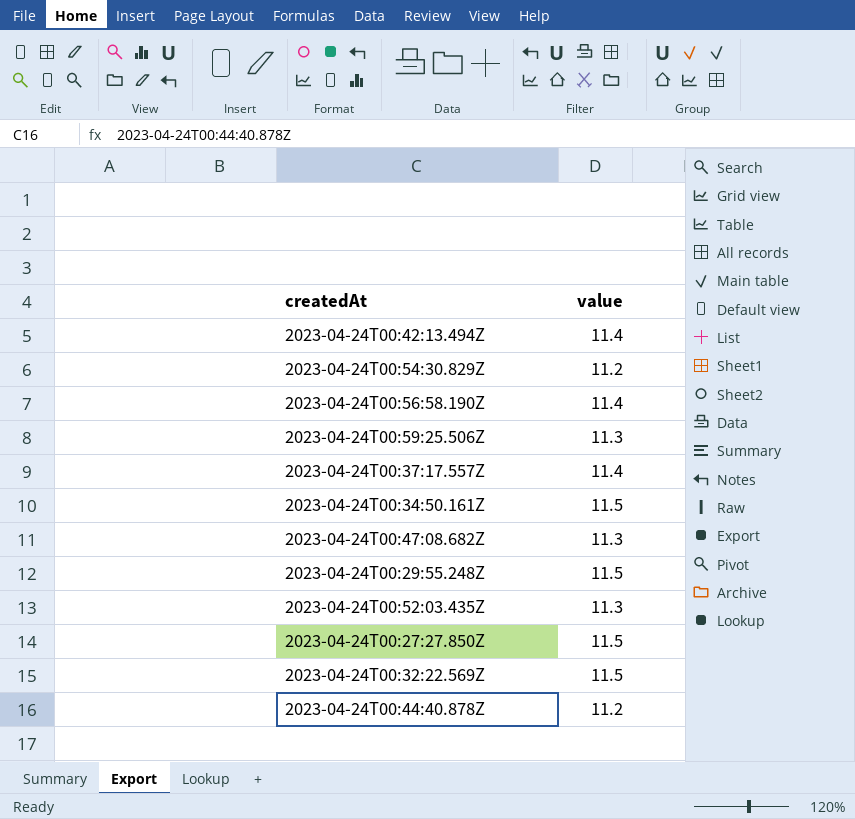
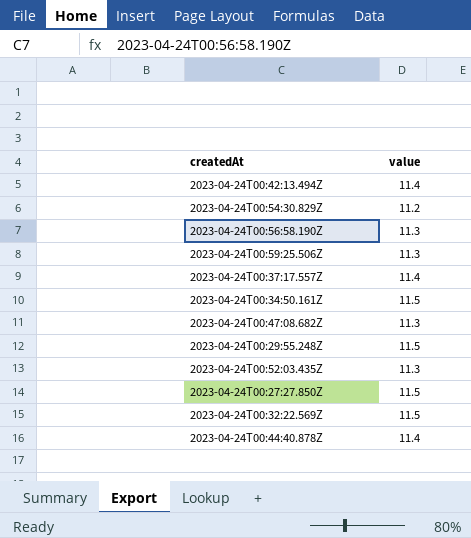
2023-04-24T00:56:58.190Z | value: 11.4 -> 11.3
2023-04-24T00:44:40.878Z | value: 11.2 -> 11.4

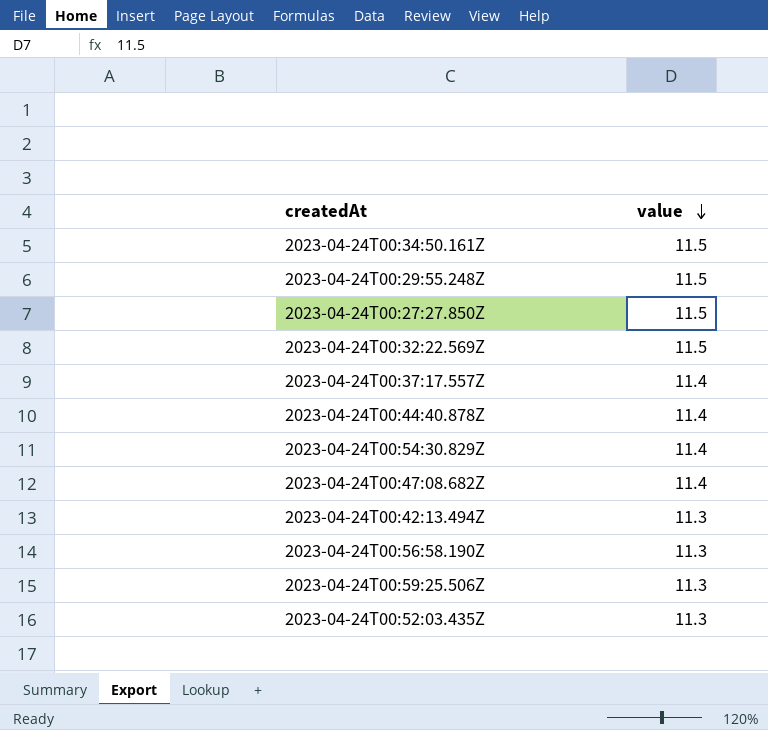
row order: none -> value descending
2023-04-24T00:54:30.829Z | value: 11.2 -> 11.4
2023-04-24T00:47:08.682Z | value: 11.3 -> 11.4
2023-04-24T00:42:13.494Z | value: 11.4 -> 11.3

